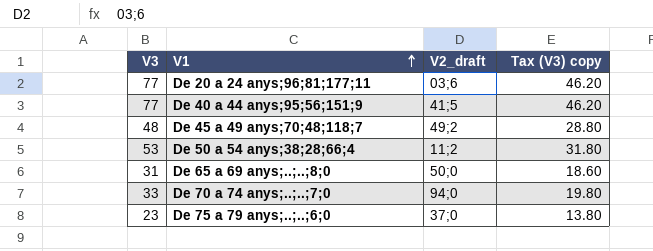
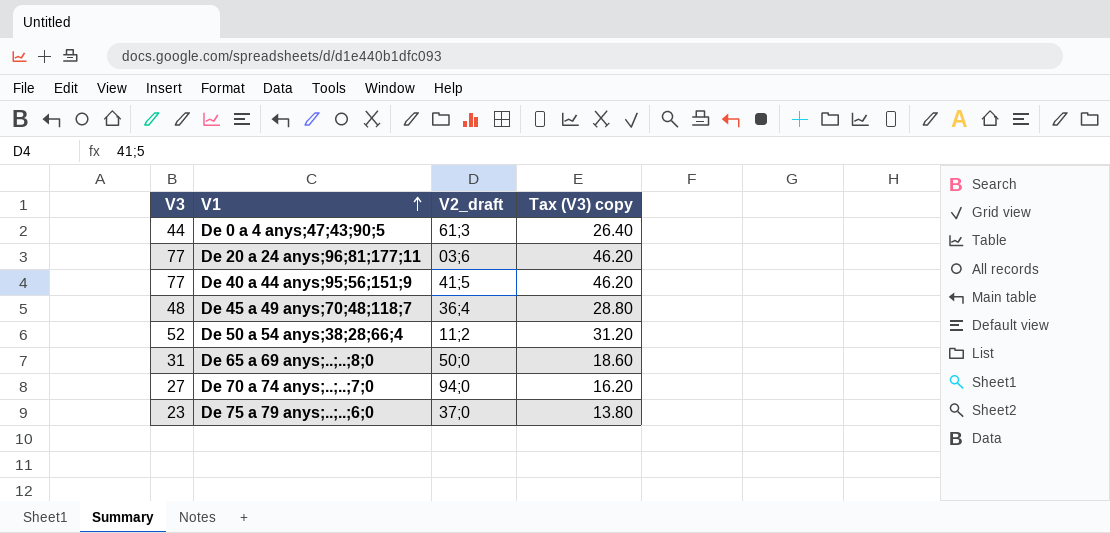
row De 0 a 4 anys;47;43;90;5: none -> 44 | 61;3 | 26.40
De 45 a 49 anys;70;48;118;7 | V2_draft: 49;2 -> 36;4
De 50 a 54 anys;38;28;66;4 | V3: 53 -> 52
De 50 a 54 anys;38;28;66;4 | Tax (V3) copy: 31.80 -> 31.20
De 70 a 74 anys;..;..;7;0 | V3: 33 -> 27
De 70 a 74 anys;..;..;7;0 | Tax (V3) copy: 19.80 -> 16.20

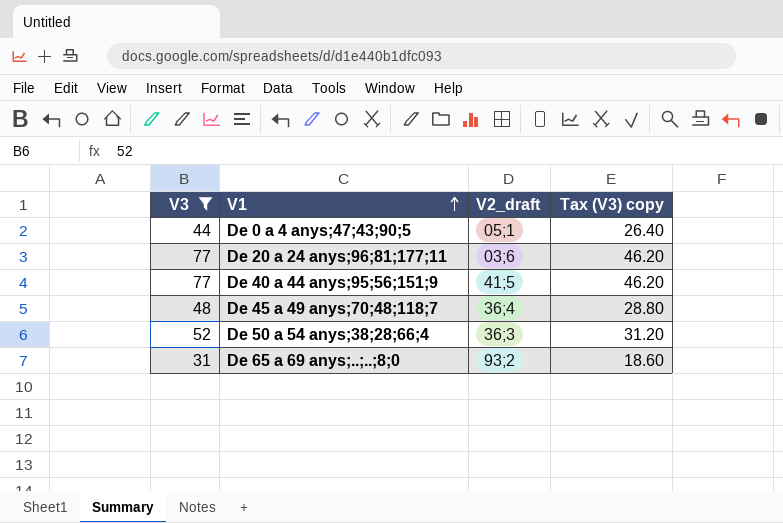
filter: none -> V3 >= 31
De 0 a 4 anys;47;43;90;5 | V2_draft: 61;3 -> 05;1
De 50 a 54 anys;38;28;66;4 | V2_draft: 11;2 -> 36;3
De 65 a 69 anys;..;..;8;0 | V2_draft: 50;0 -> 93;2

